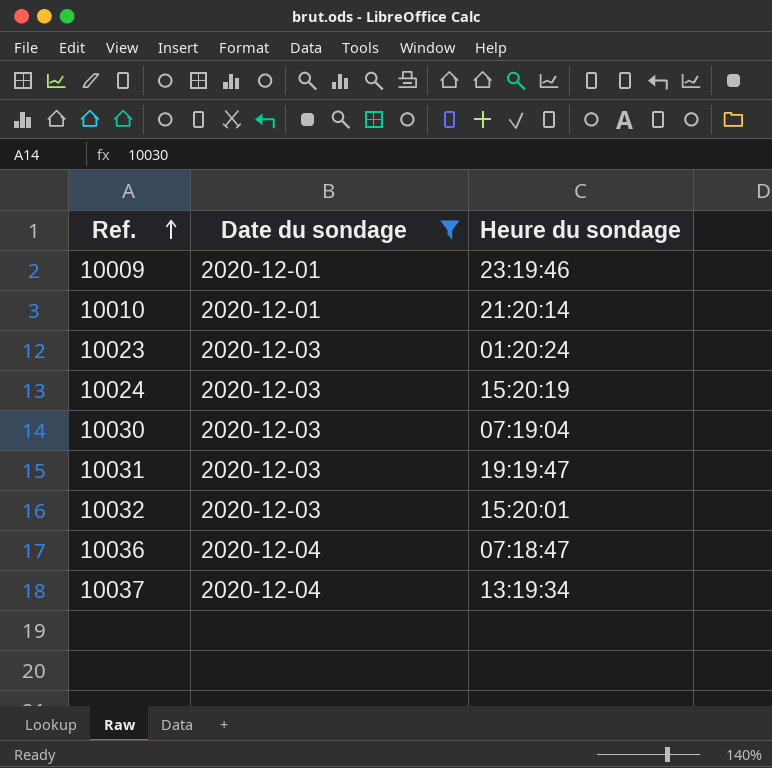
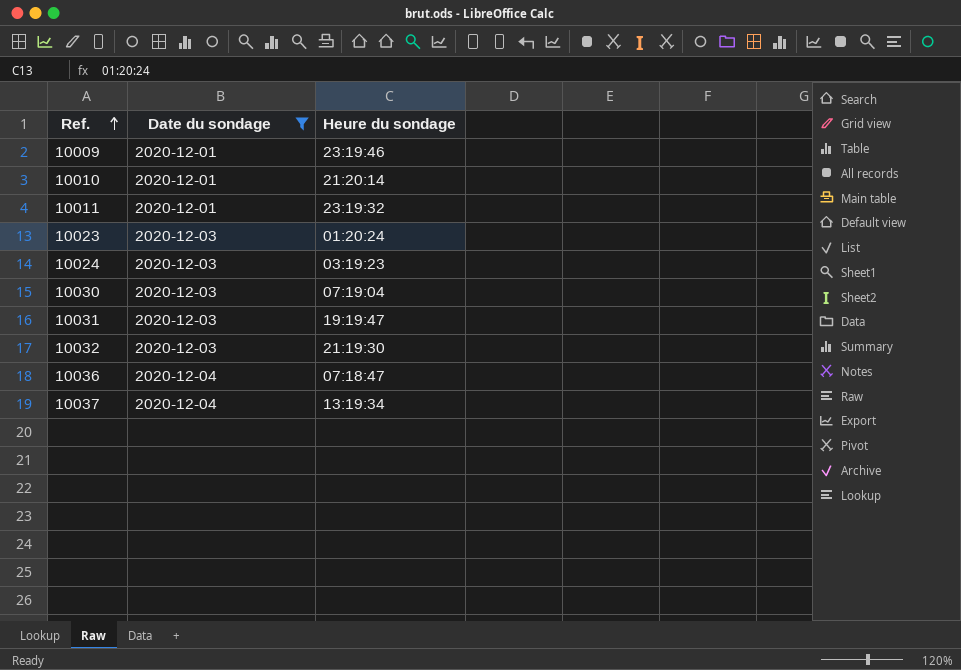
row 10011: none -> 2020-12-01 | 23:19:32
10024 | Heure du sondage: 15:20:19 -> 03:19:23
10032 | Heure du sondage: 15:20:01 -> 21:19:30

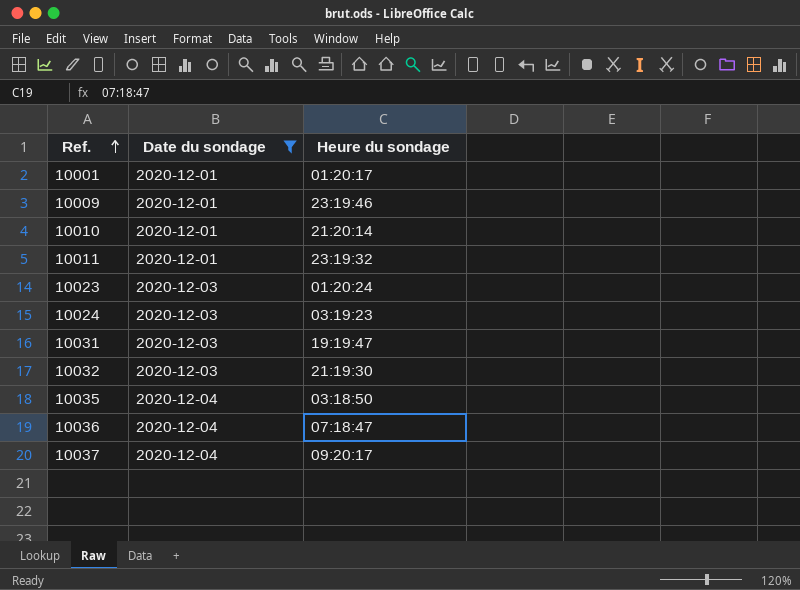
row 10030: 2020-12-03 | 07:19:04 -> none
row 10001: none -> 2020-12-01 | 01:20:17
row 10035: none -> 2020-12-04 | 03:18:50
10037 | Heure du sondage: 13:19:34 -> 09:20:17

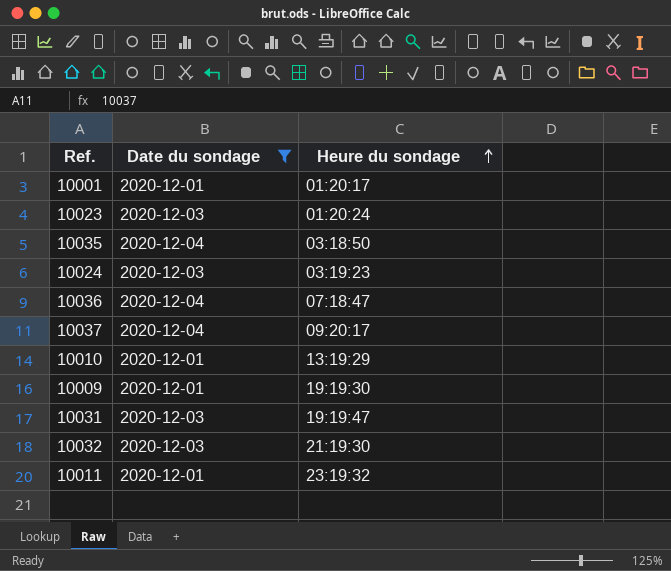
row order: Ref. ascending -> Heure du sondage ascending
10010 | Heure du sondage: 21:20:14 -> 13:19:29
10009 | Heure du sondage: 23:19:46 -> 19:19:30

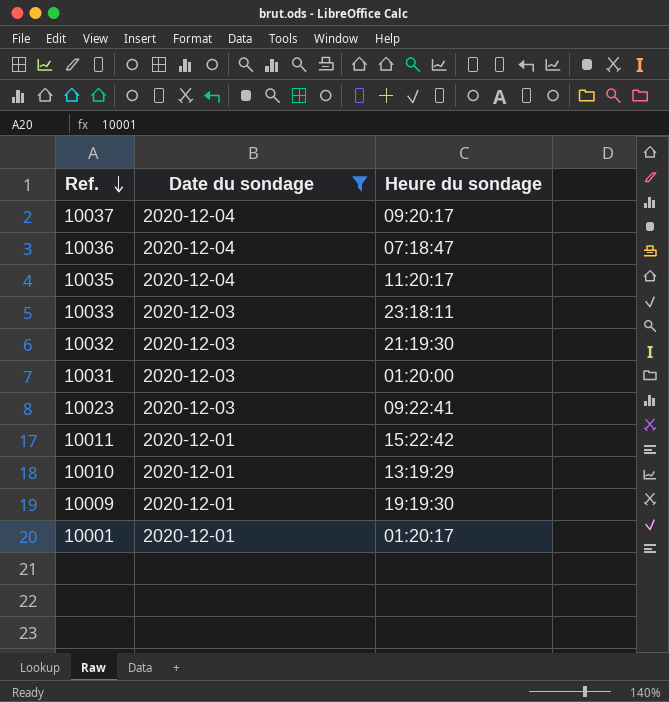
row order: Heure du sondage ascending -> Ref. descending
row 10024: 2020-12-03 | 03:19:23 -> none
10035 | Heure du sondage: 03:18:50 -> 11:20:17
row 10033: none -> 2020-12-03 | 23:18:11
10031 | Heure du sondage: 19:19:47 -> 01:20:00
10023 | Heure du sondage: 01:20:24 -> 09:22:41
10011 | Heure du sondage: 23:19:32 -> 15:22:42

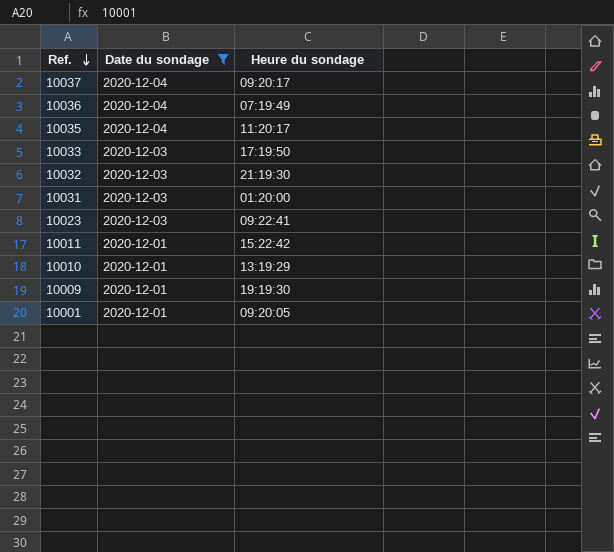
10036 | Heure du sondage: 07:18:47 -> 07:19:49
10033 | Heure du sondage: 23:18:11 -> 17:19:50
10001 | Heure du sondage: 01:20:17 -> 09:20:05

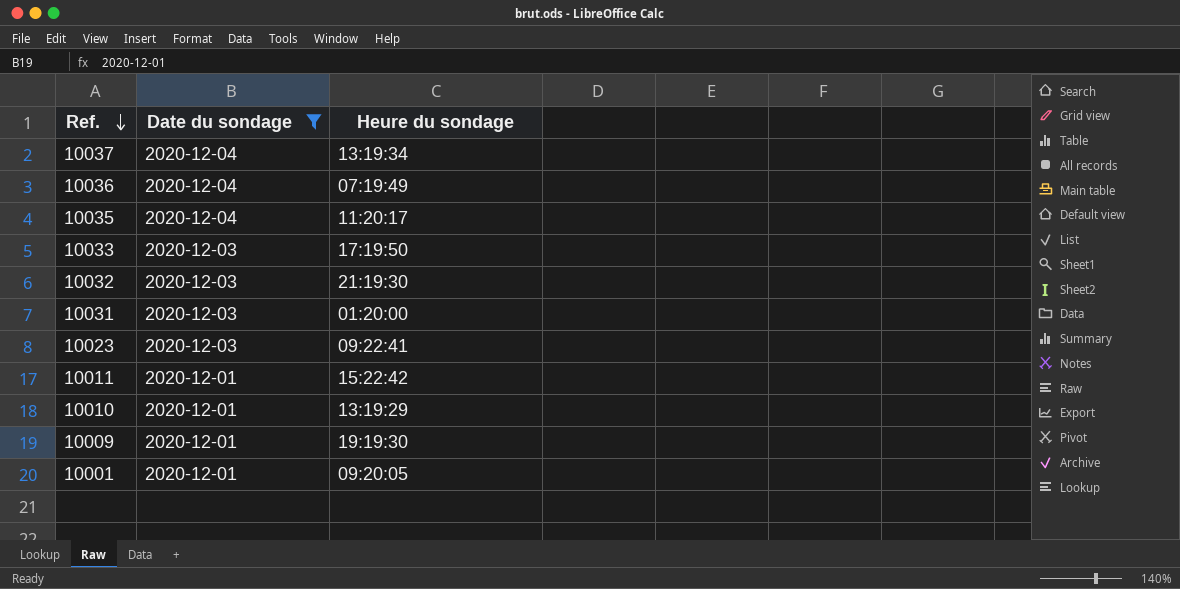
10037 | Heure du sondage: 09:20:17 -> 13:19:34

